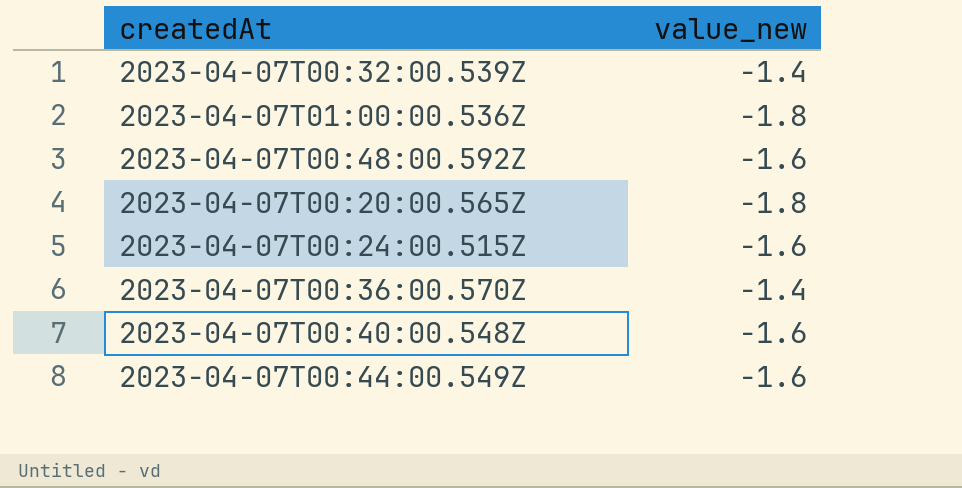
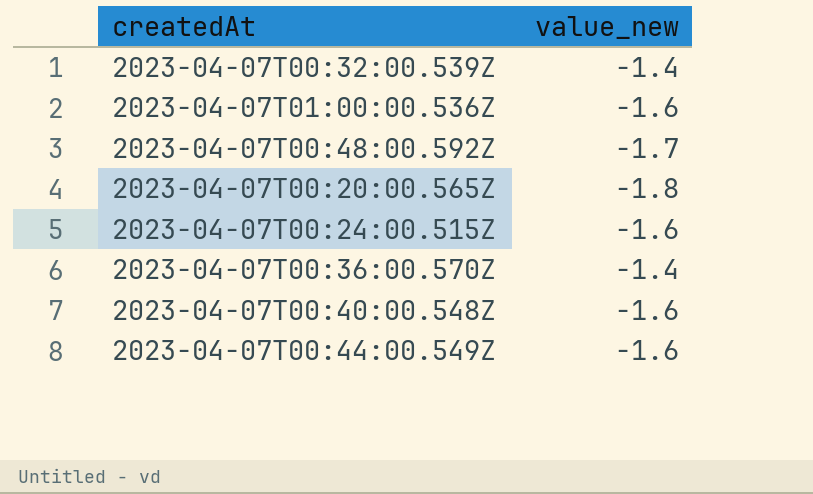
2023-04-07T01:00:00.536Z | value_new: -1.8 -> -1.6
2023-04-07T00:48:00.592Z | value_new: -1.6 -> -1.7

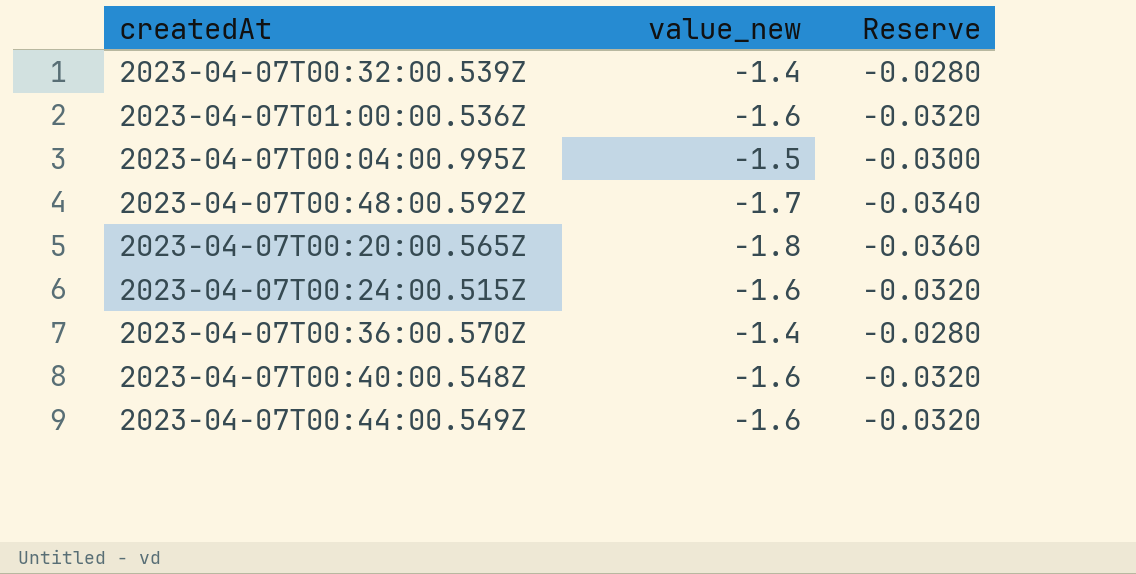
column Reserve | formula: none -> [value_new] * 0.02
row 2023-04-07T00:04:00.995Z: none -> -1.5 | -0.0300

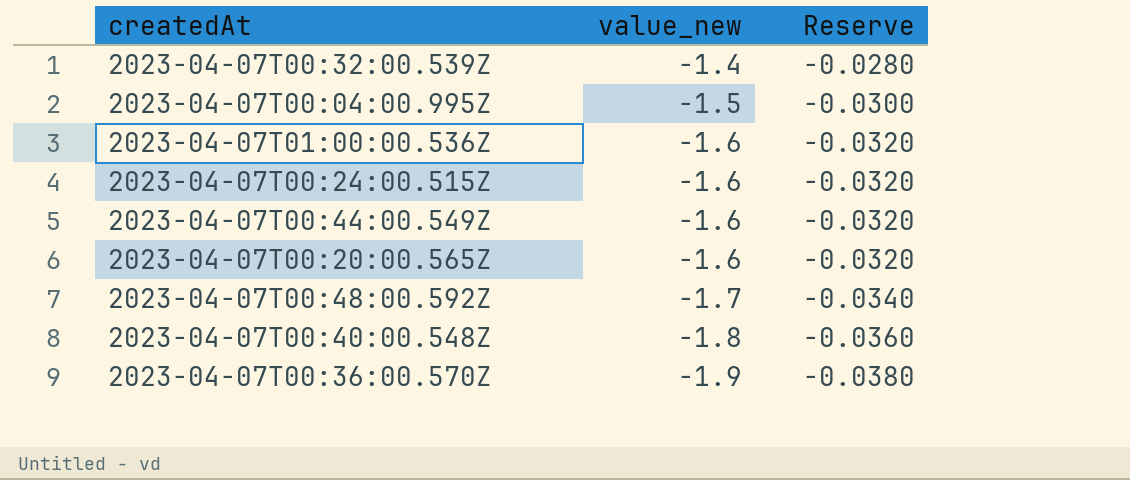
row order: none -> value_new descending
2023-04-07T00:20:00.565Z | value_new: -1.8 -> -1.6
2023-04-07T00:20:00.565Z | Reserve: -0.0360 -> -0.0320
2023-04-07T00:40:00.548Z | value_new: -1.6 -> -1.8
2023-04-07T00:40:00.548Z | Reserve: -0.0320 -> -0.0360
2023-04-07T00:36:00.570Z | value_new: -1.4 -> -1.9
2023-04-07T00:36:00.570Z | Reserve: -0.0280 -> -0.0380

